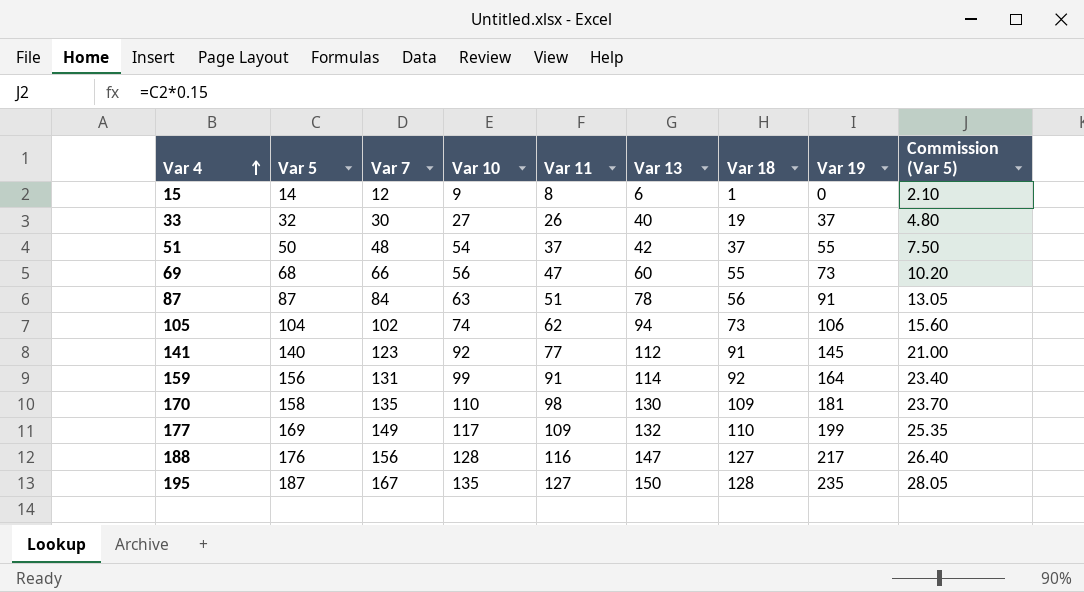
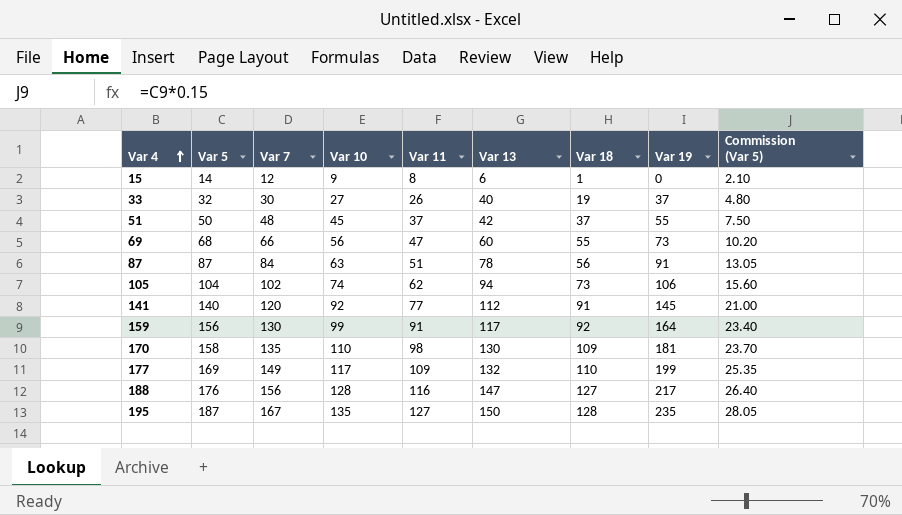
51 | Var 10: 54 -> 45
141 | Var 7: 123 -> 120
159 | Var 7: 131 -> 130
159 | Var 13: 114 -> 117

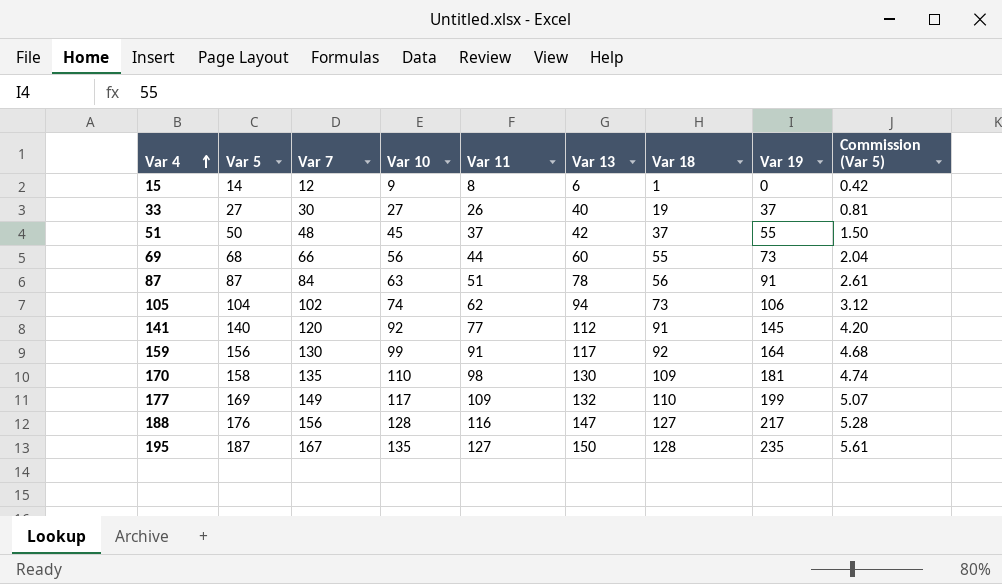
column Commission (Var 5) | formula: [Var 5] * 0.15 -> [Var 5] * 0.03
33 | Var 5: 32 -> 27
69 | Var 11: 47 -> 44

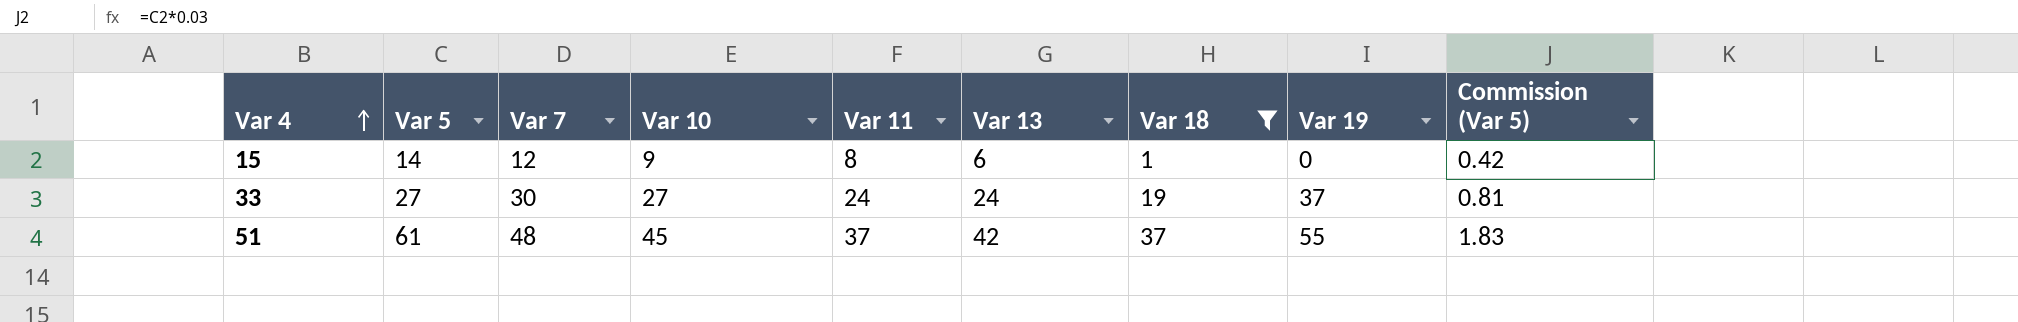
filter: none -> Var 18 <= 37
33 | Var 11: 26 -> 24
33 | Var 13: 40 -> 24
51 | Var 5: 50 -> 61
51 | Commission (Var 5): 1.50 -> 1.83

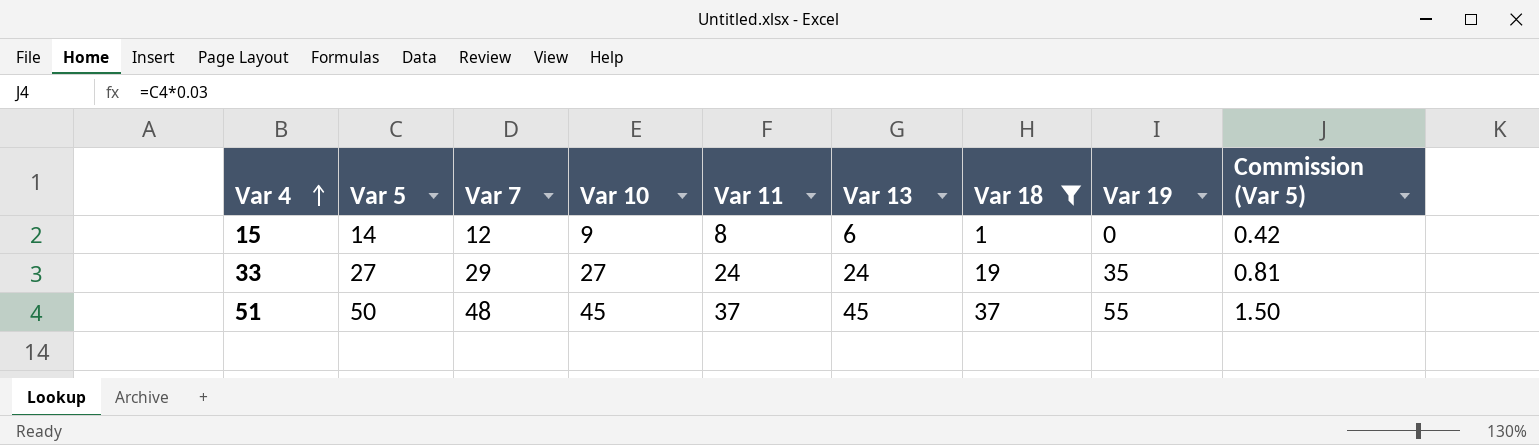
33 | Var 7: 30 -> 29
33 | Var 19: 37 -> 35
51 | Var 5: 61 -> 50
51 | Var 13: 42 -> 45
51 | Commission (Var 5): 1.83 -> 1.50

